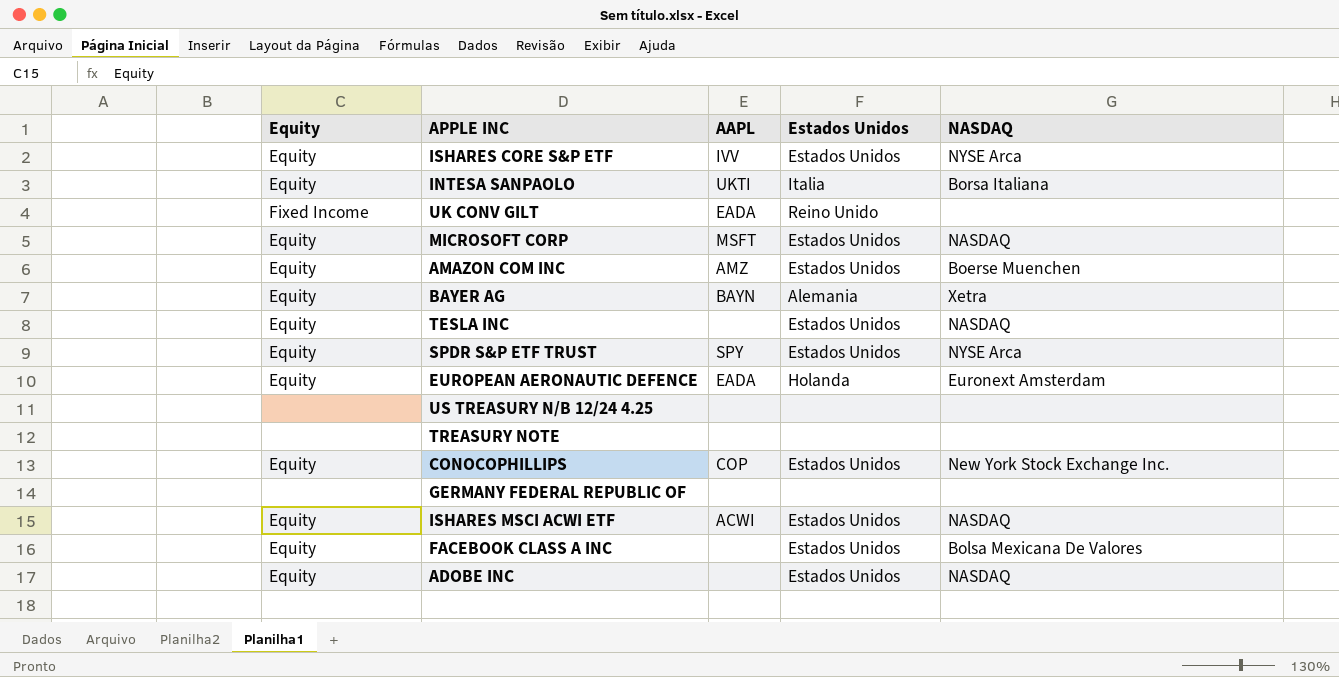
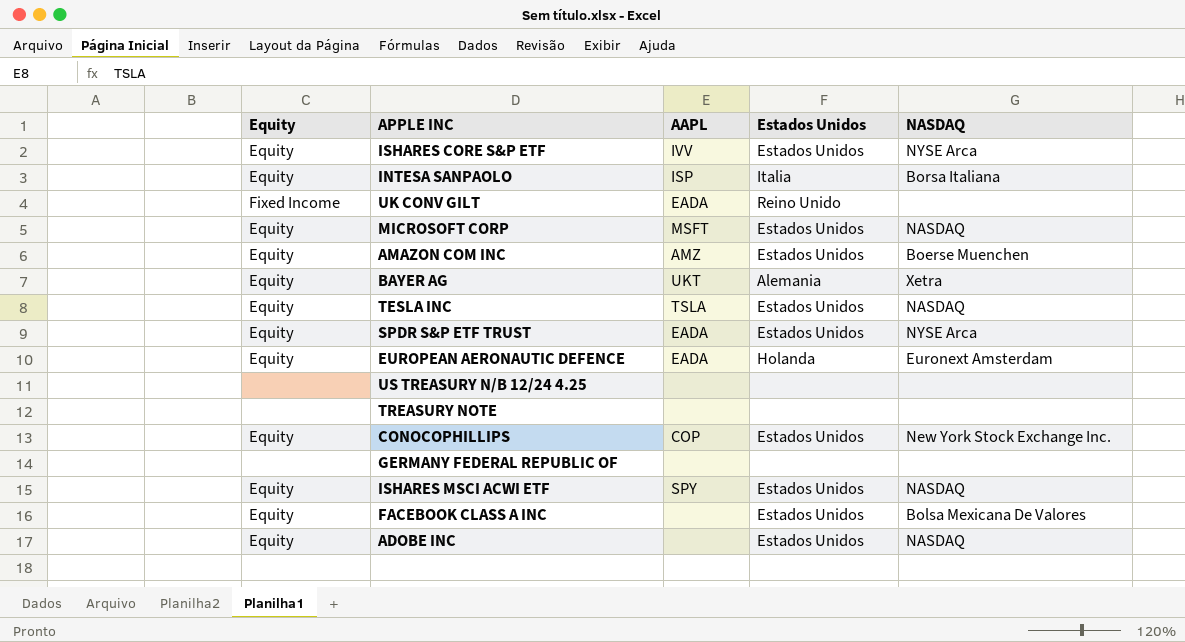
INTESA SANPAOLO | AAPL: UKTI -> ISP
BAYER AG | AAPL: BAYN -> UKT
TESLA INC | AAPL: none -> TSLA
SPDR S&P ETF TRUST | AAPL: SPY -> EADA
ISHARES MSCI ACWI ETF | AAPL: ACWI -> SPY

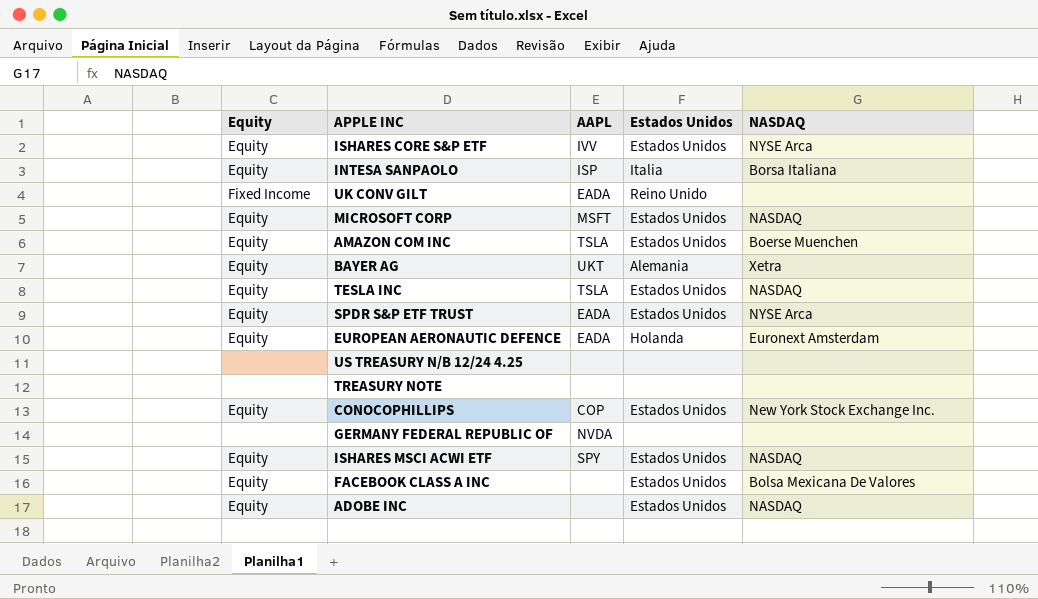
AMAZON COM INC | AAPL: AMZ -> TSLA
GERMANY FEDERAL REPUBLIC OF | AAPL: none -> NVDA

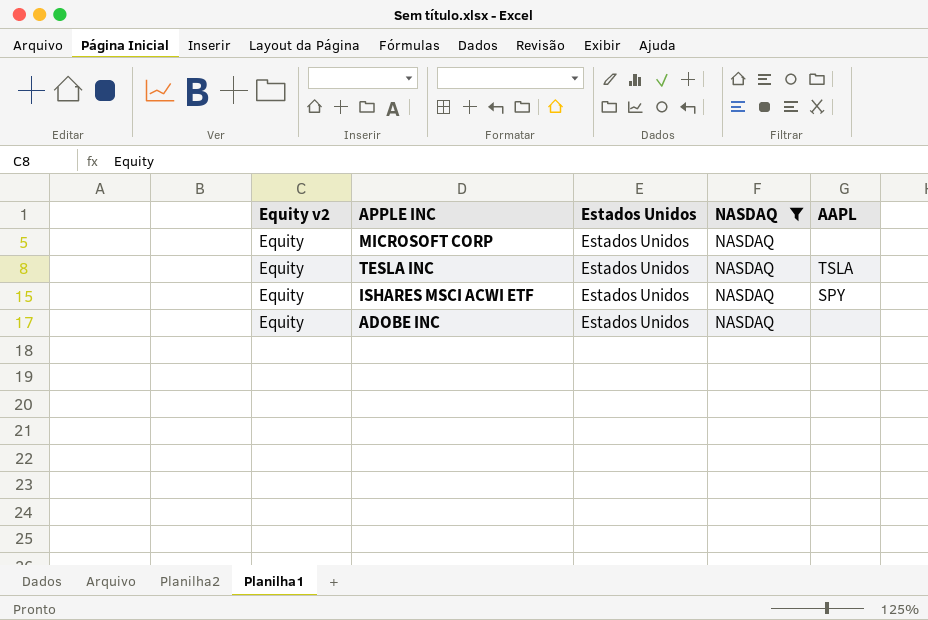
filter: none -> NASDAQ = NASDAQ
column name: Equity -> Equity v2
column AAPL | position: 3 -> 5
MICROSOFT CORP | AAPL: MSFT -> none

